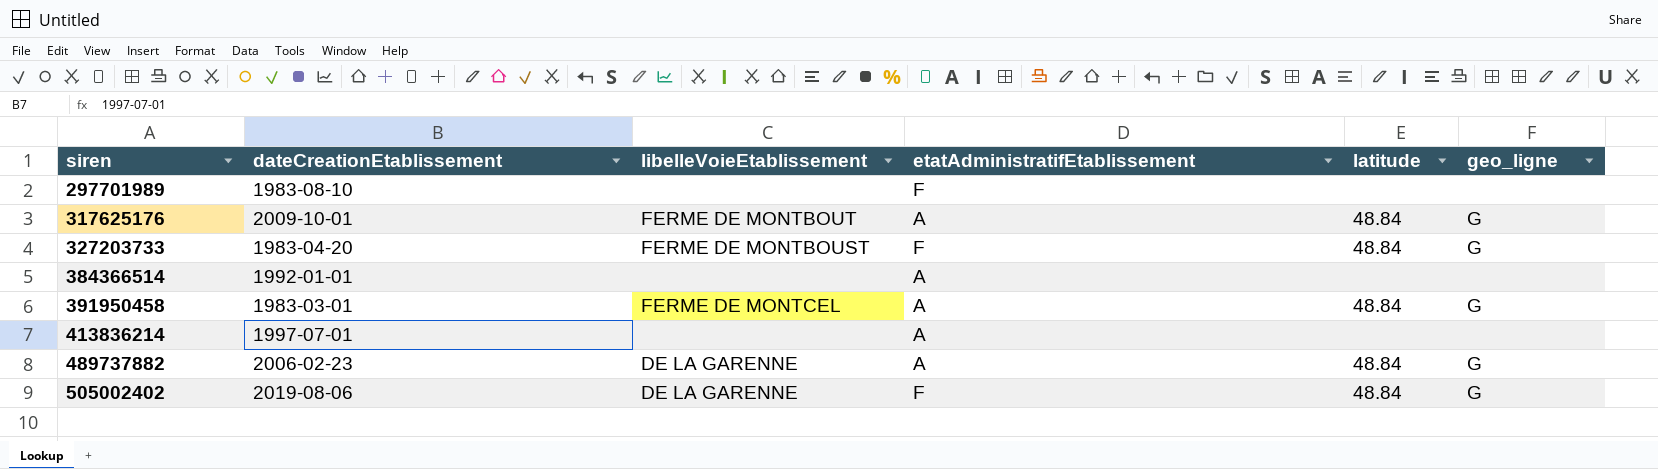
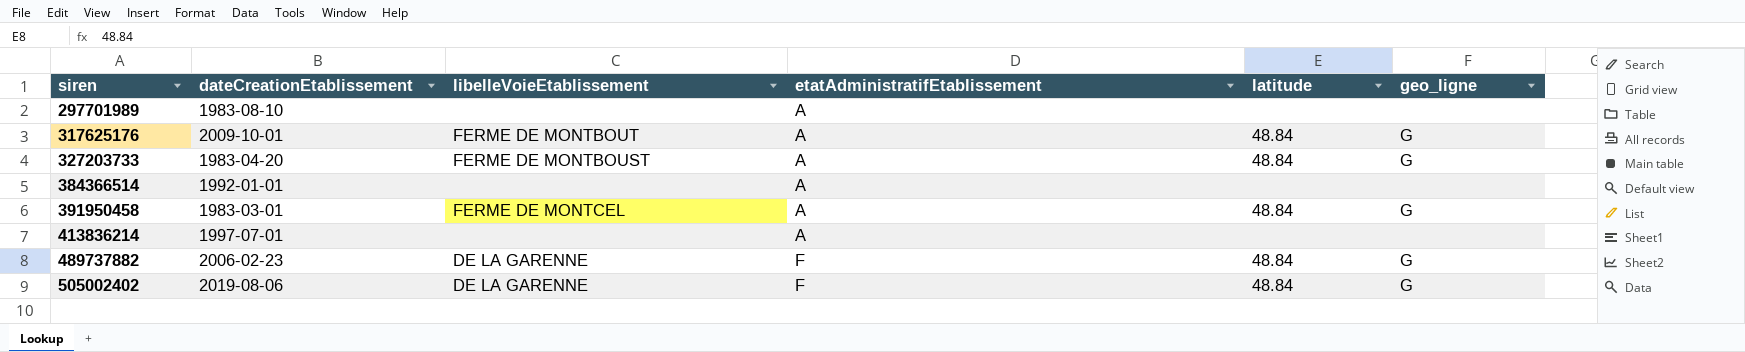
297701989 | etatAdministratifEtablissement: F -> A
327203733 | etatAdministratifEtablissement: F -> A
489737882 | etatAdministratifEtablissement: A -> F

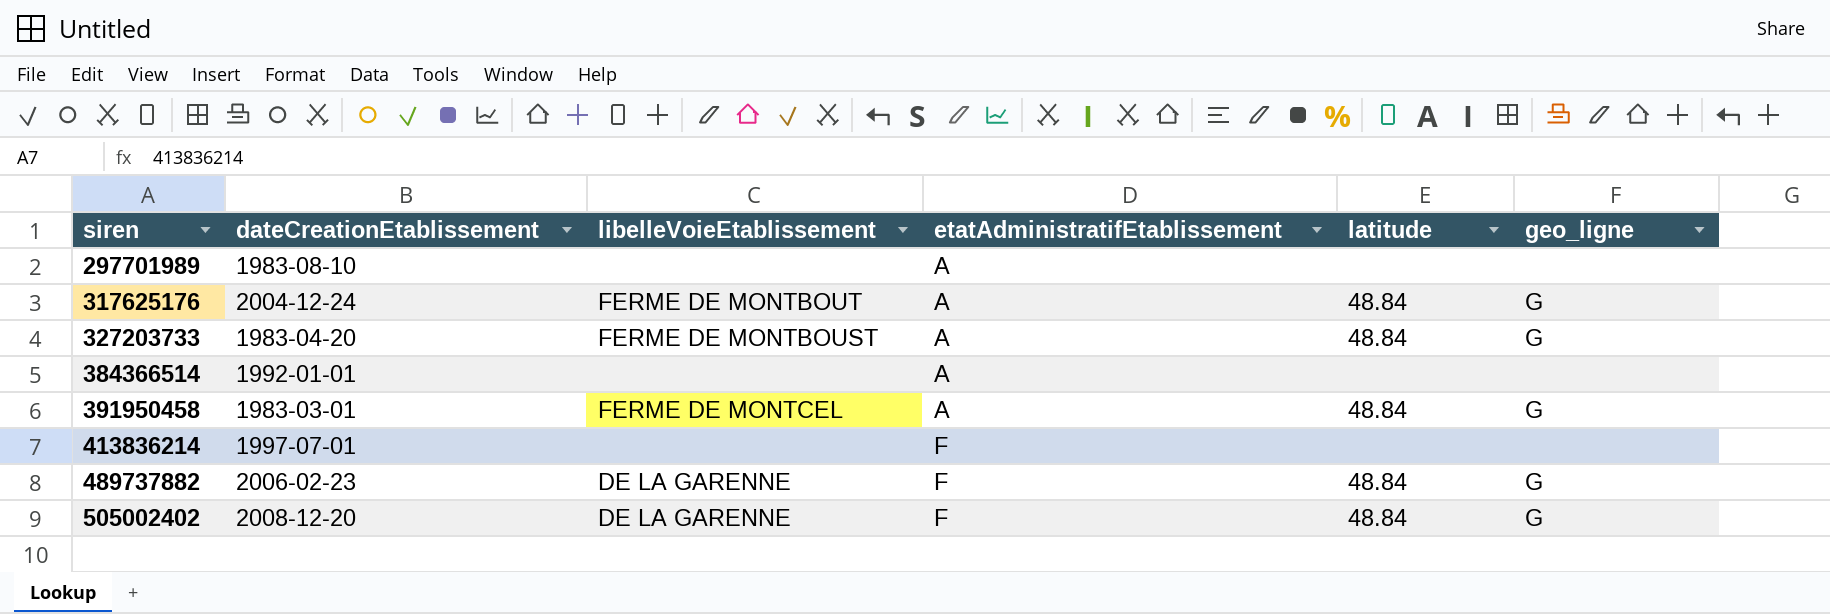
317625176 | dateCreationEtablissement: 2009-10-01 -> 2004-12-24
413836214 | etatAdministratifEtablissement: A -> F
505002402 | dateCreationEtablissement: 2019-08-06 -> 2008-12-20

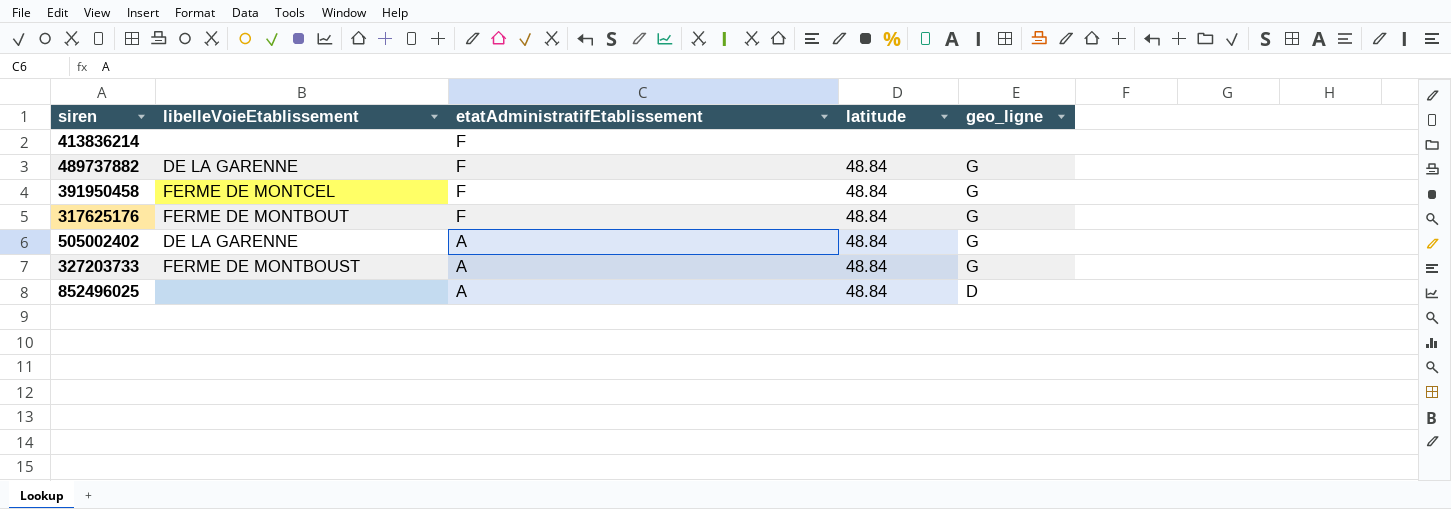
row order: siren ascending -> etatAdministratifEtablissement descending
column dateCreationEtablissement | position: 2 -> none
row 297701989: 1983-08-10 | none | A | none | none -> none
row 384366514: 1992-01-01 | none | A | none | none -> none
391950458 | etatAdministratifEtablissement: A -> F
317625176 | etatAdministratifEtablissement: A -> F
505002402 | etatAdministratifEtablissement: F -> A
row 852496025: none -> none | A | 48.84 | D

